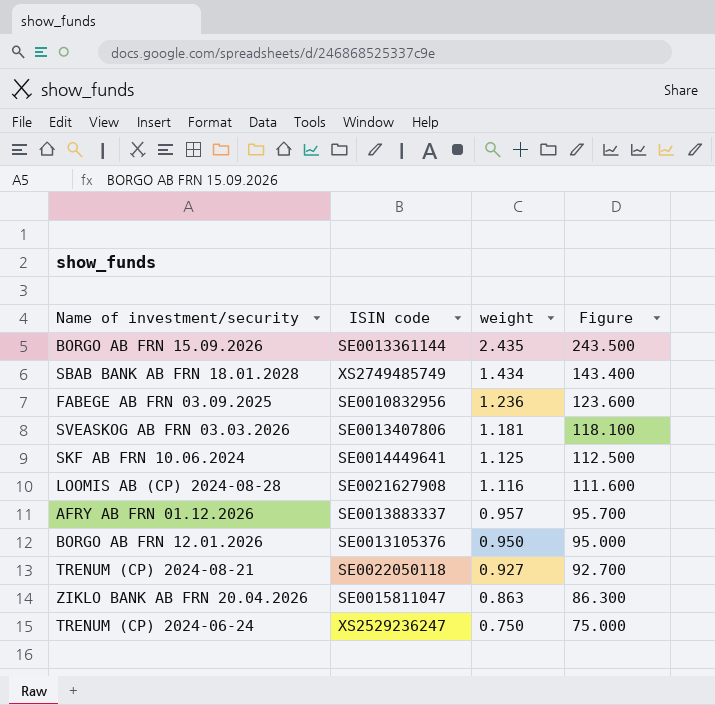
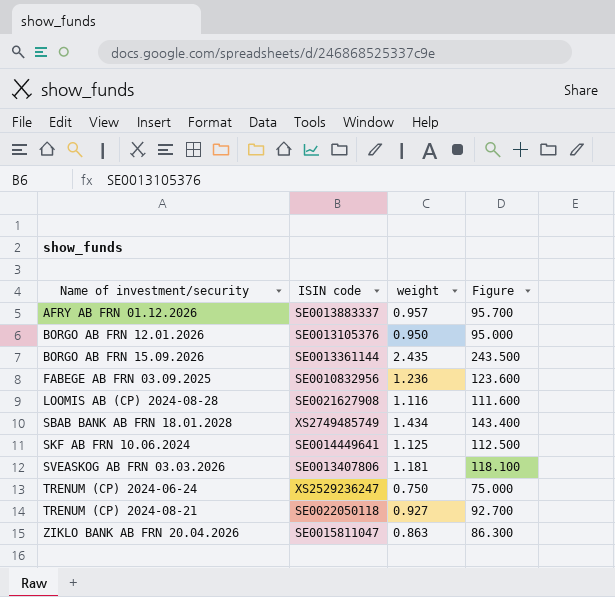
row order: weight descending -> Name of investment/security ascending

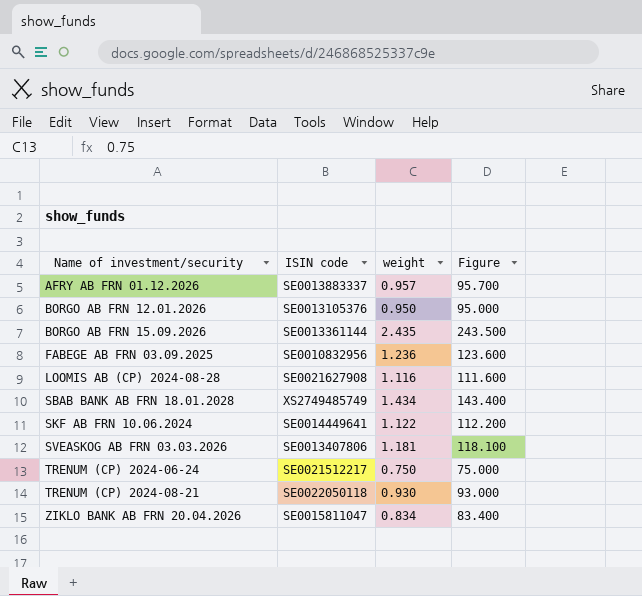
SKF AB FRN 10.06.2024 | weight: 1.125 -> 1.122
SKF AB FRN 10.06.2024 | Figure: 112.500 -> 112.200
TRENUM (CP) 2024-06-24 | ISIN code: XS2529236247 -> SE0021512217
TRENUM (CP) 2024-08-21 | weight: 0.927 -> 0.930
TRENUM (CP) 2024-08-21 | Figure: 92.700 -> 93.000
ZIKLO BANK AB FRN 20.04.2026 | weight: 0.863 -> 0.834
ZIKLO BANK AB FRN 20.04.2026 | Figure: 86.300 -> 83.400

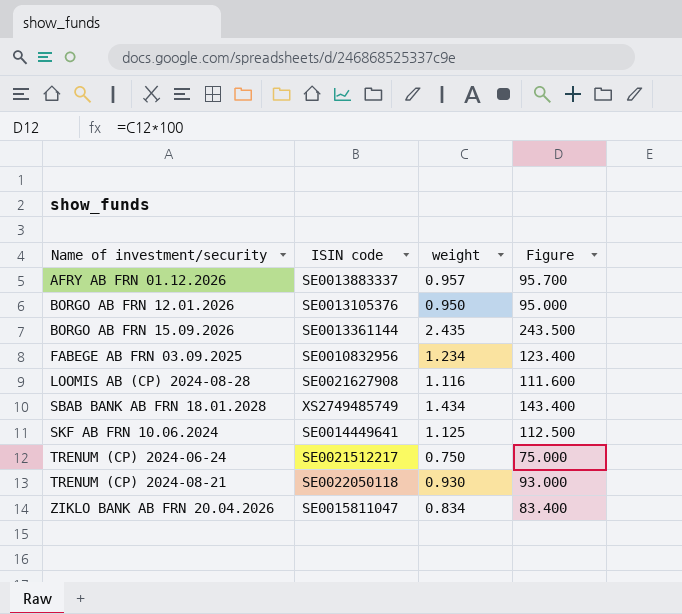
row SVEASKOG AB FRN 03.03.2026: SE0013407806 | 1.181 | 118.100 -> none
FABEGE AB FRN 03.09.2025 | weight: 1.236 -> 1.234
FABEGE AB FRN 03.09.2025 | Figure: 123.600 -> 123.400
SKF AB FRN 10.06.2024 | weight: 1.122 -> 1.125
SKF AB FRN 10.06.2024 | Figure: 112.200 -> 112.500

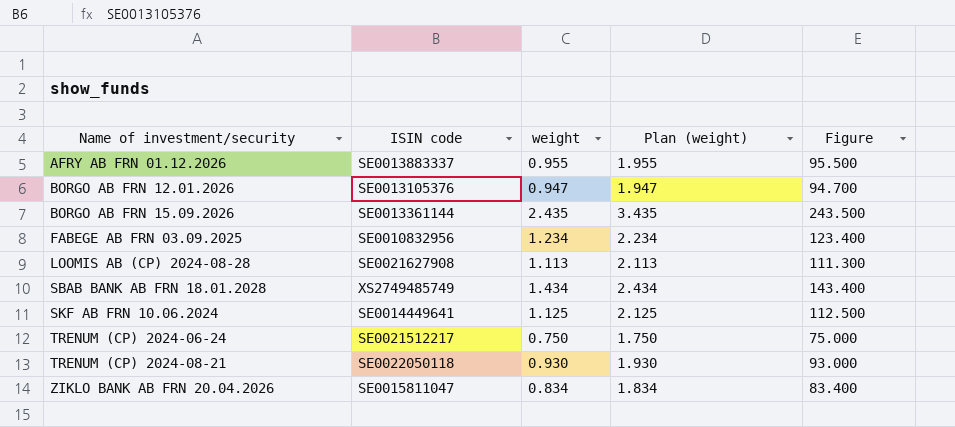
column Plan (weight) | formula: none -> [weight] + 1
AFRY AB FRN 01.12.2026 | weight: 0.957 -> 0.955
AFRY AB FRN 01.12.2026 | Figure: 95.700 -> 95.500
BORGO AB FRN 12.01.2026 | weight: 0.950 -> 0.947
BORGO AB FRN 12.01.2026 | Figure: 95.000 -> 94.700
LOOMIS AB (CP) 2024-08-28 | weight: 1.116 -> 1.113
LOOMIS AB (CP) 2024-08-28 | Figure: 111.600 -> 111.300

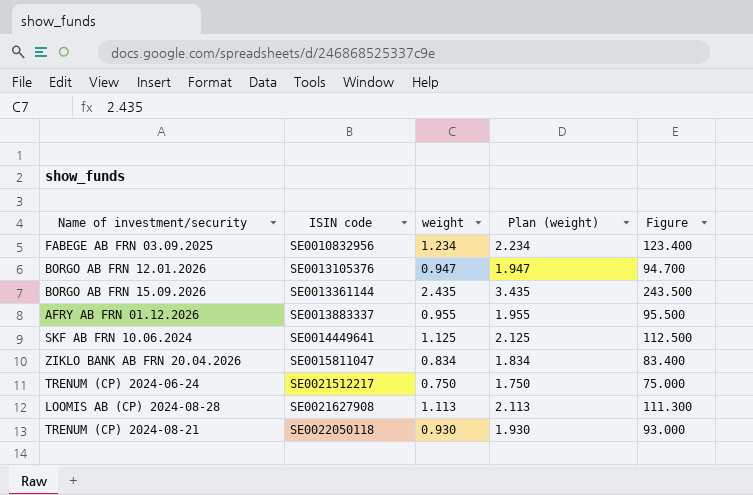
row order: Name of investment/security ascending -> ISIN code ascending
row SBAB BANK AB FRN 18.01.2028: XS2749485749 | 1.434 | 2.434 | 143.400 -> none

